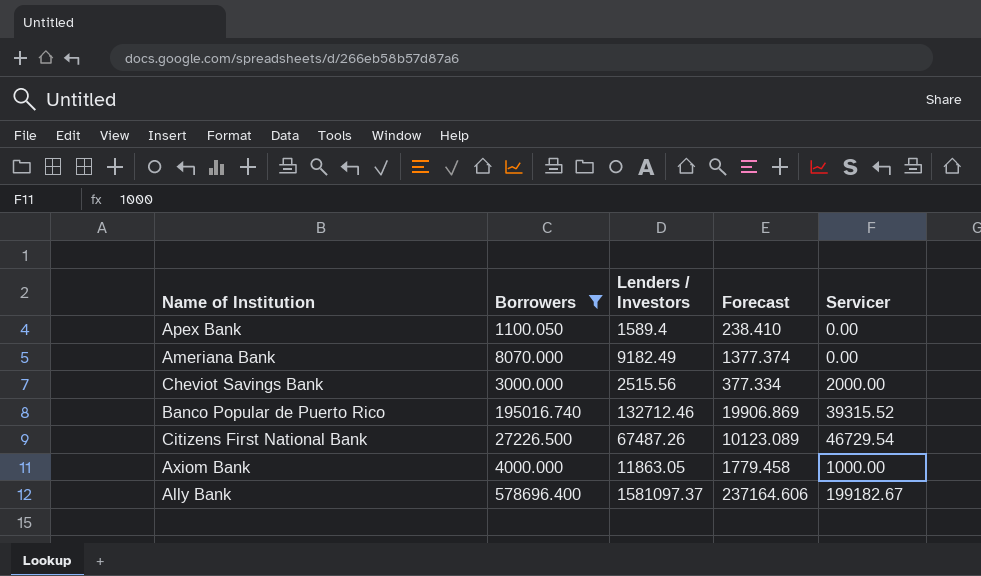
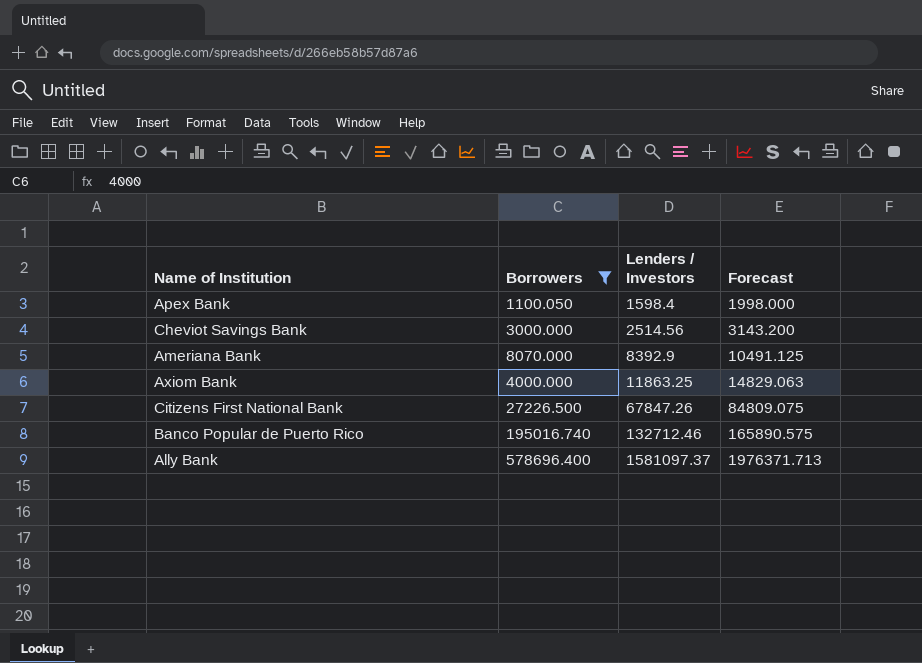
row order: none -> Lenders / Investors ascending
column Servicer | position: 5 -> none
column Forecast | formula: [Lenders / Investors] * 0.15 -> [Lenders / Investors] * 1.25
Apex Bank | Lenders / Investors: 1589.4 -> 1598.4
Cheviot Savings Bank | Lenders / Investors: 2515.56 -> 2514.56
Ameriana Bank | Lenders / Investors: 9182.49 -> 8392.9
Axiom Bank | Lenders / Investors: 11863.05 -> 11863.25
Citizens First National Bank | Lenders / Investors: 67487.26 -> 67847.26

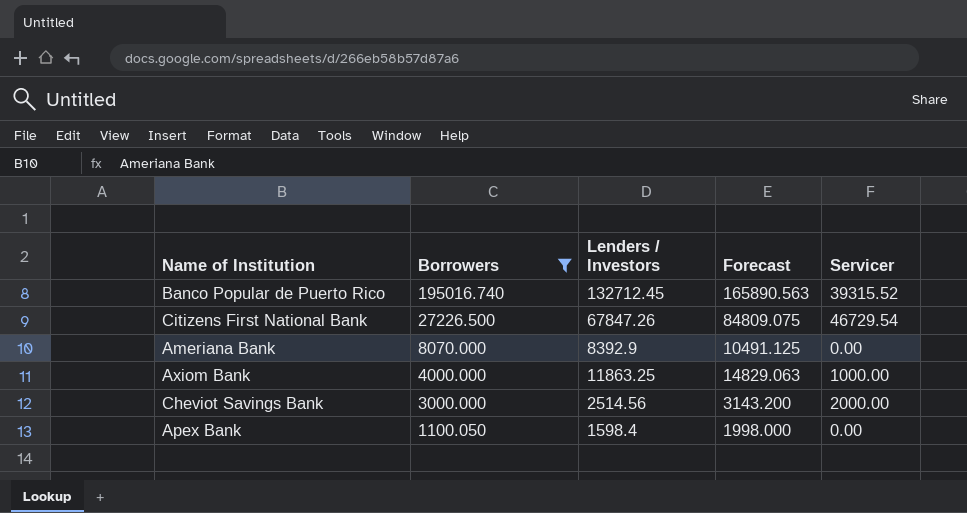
row order: Lenders / Investors ascending -> Borrowers descending
column Servicer | position: none -> 5
row Ally Bank: 578696.400 | 1581097.37 | 1976371.713 -> none
Banco Popular de Puerto Rico | Lenders / Investors: 132712.46 -> 132712.45
Banco Popular de Puerto Rico | Forecast: 165890.575 -> 165890.563

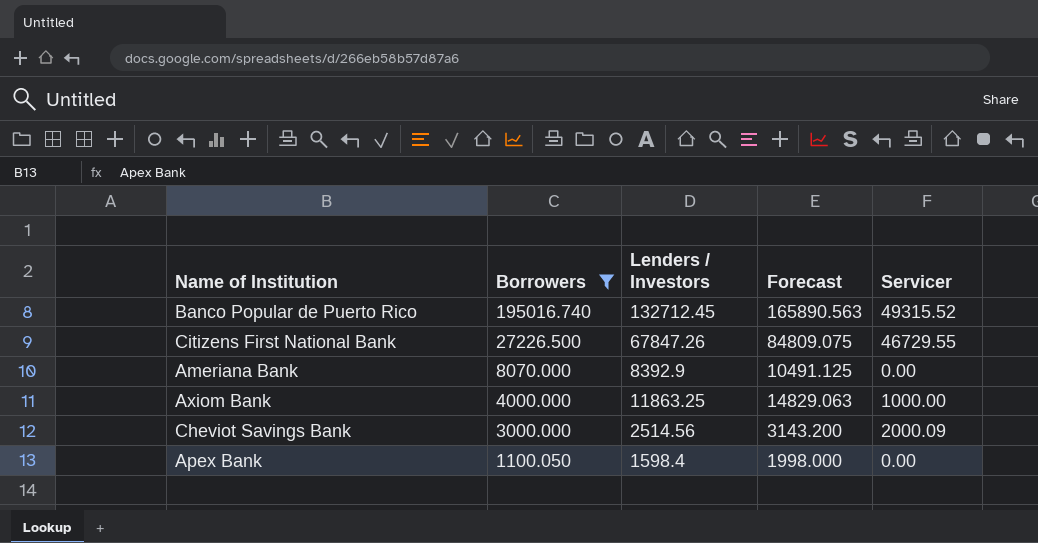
Banco Popular de Puerto Rico | Servicer: 39315.52 -> 49315.52
Citizens First National Bank | Servicer: 46729.54 -> 46729.55
Cheviot Savings Bank | Servicer: 2000.00 -> 2000.09

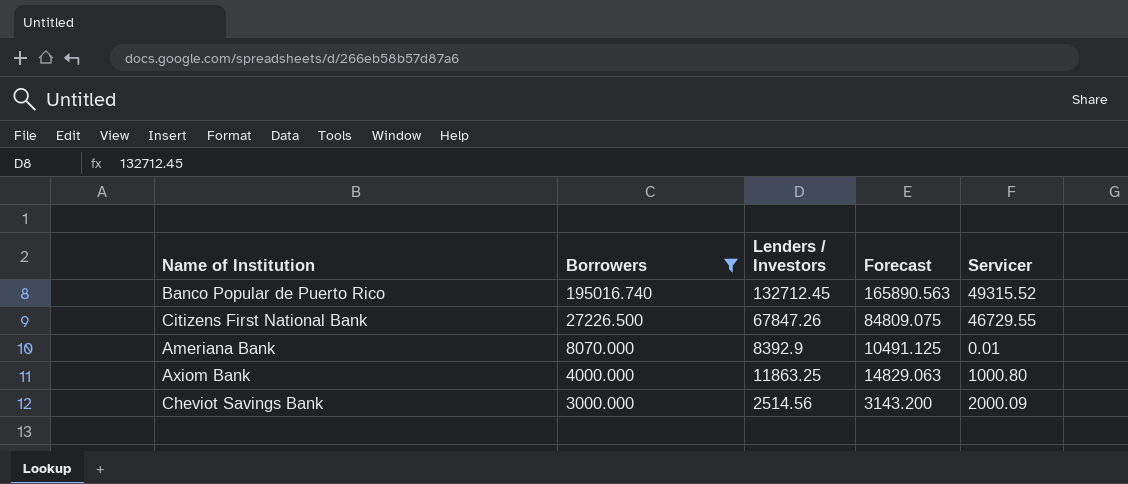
row Apex Bank: 1100.050 | 1598.4 | 1998.000 | 0.00 -> none
Ameriana Bank | Servicer: 0.00 -> 0.01
Axiom Bank | Servicer: 1000.00 -> 1000.80

